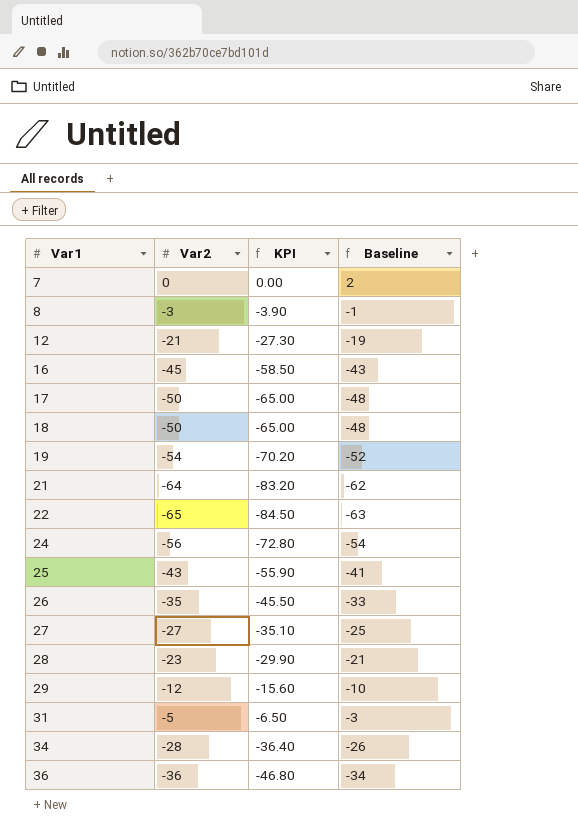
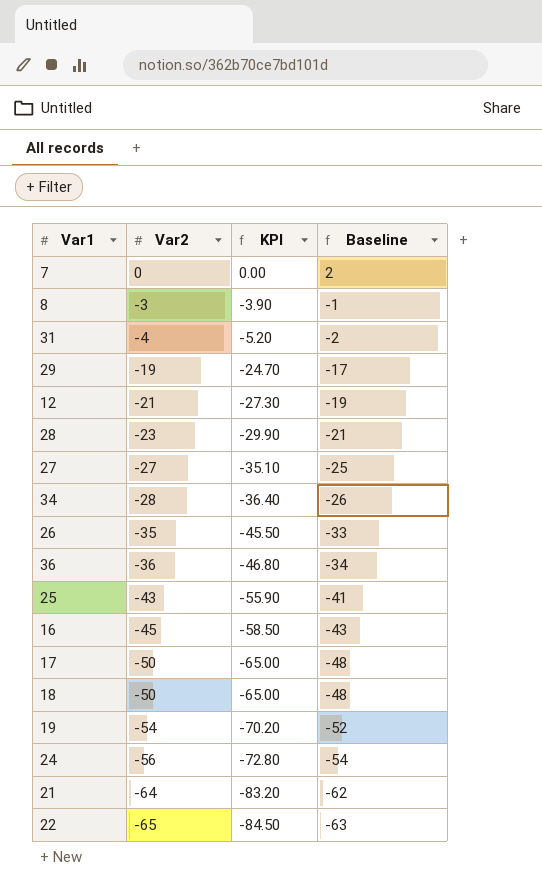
row order: Var1 ascending -> Var2 descending
31 | Var2: -5 -> -4
31 | KPI: -6.50 -> -5.20
31 | Baseline: -3 -> -2
29 | Var2: -12 -> -19
29 | KPI: -15.60 -> -24.70
29 | Baseline: -10 -> -17

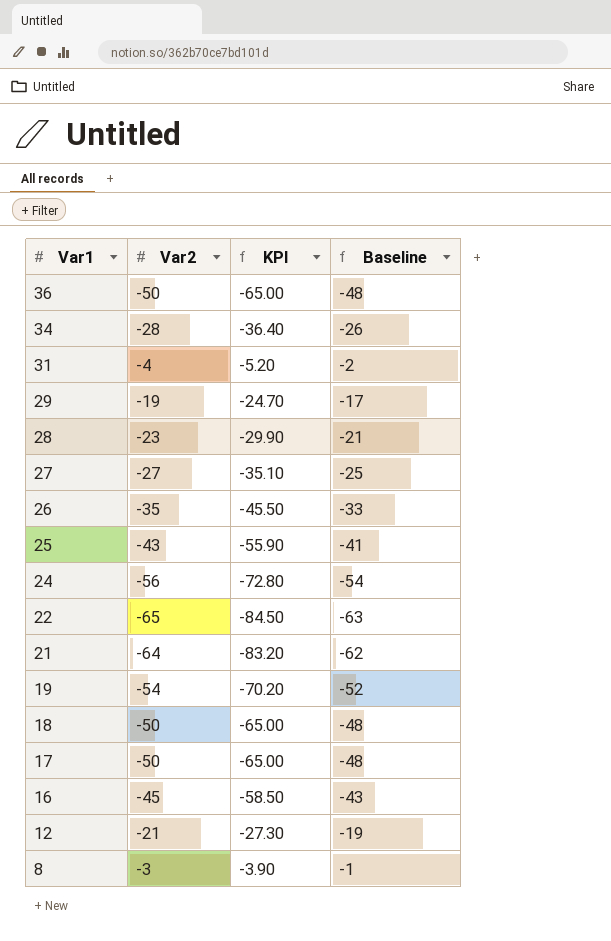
row order: Var2 descending -> Var1 descending
row 7: 0 | 0.00 | 2 -> none
36 | Var2: -36 -> -50
36 | KPI: -46.80 -> -65.00
36 | Baseline: -34 -> -48

